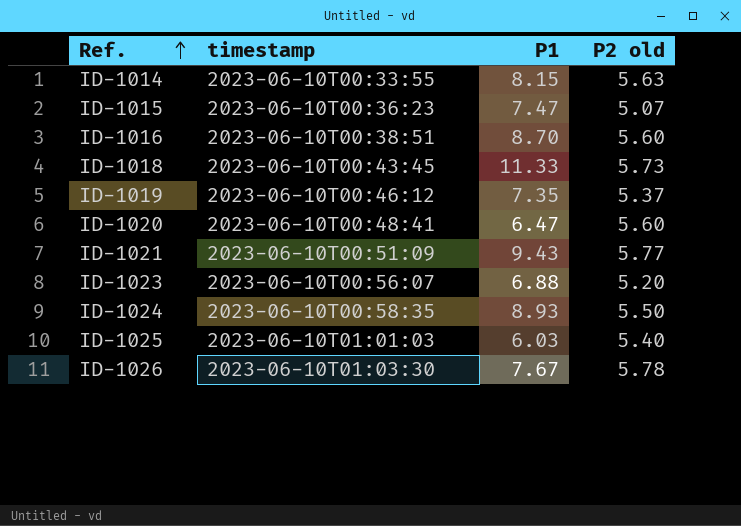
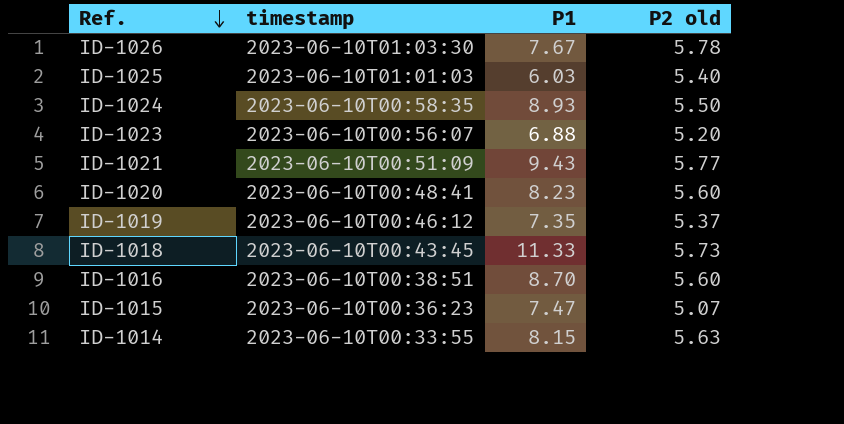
row order: Ref. ascending -> Ref. descending
ID-1020 | P1: 6.47 -> 8.23

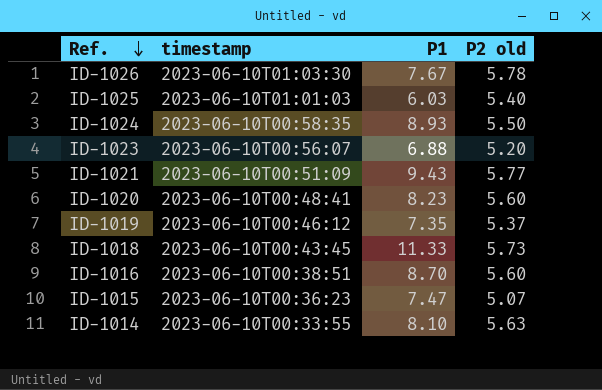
ID-1014 | P1: 8.15 -> 8.10

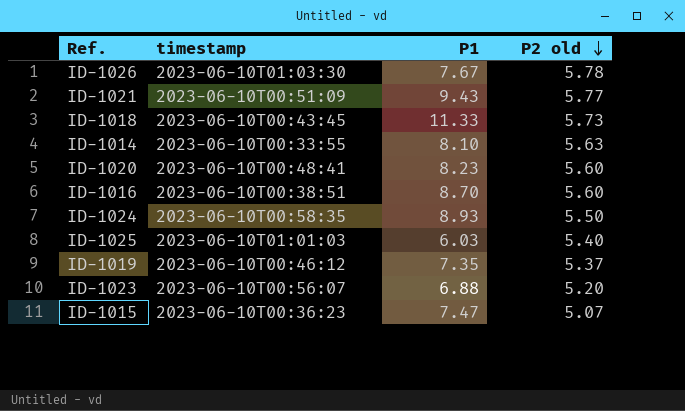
row order: Ref. descending -> P2 old descending

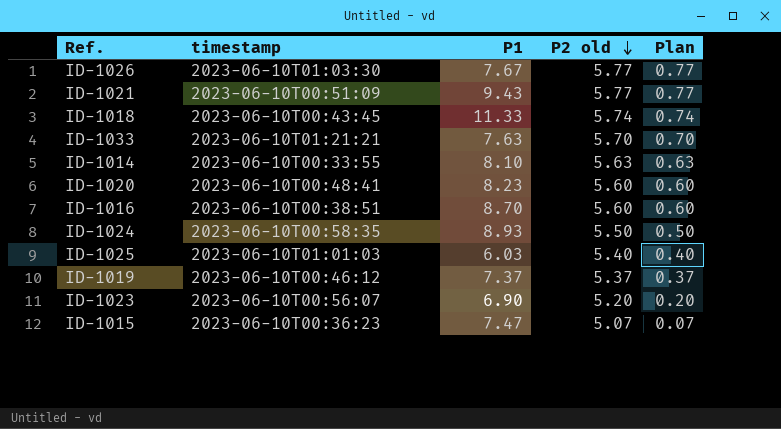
column Plan | formula: none -> [P2 old] - 5
ID-1026 | P2 old: 5.78 -> 5.77
ID-1018 | P2 old: 5.73 -> 5.74
row ID-1033: none -> 2023-06-10T01:21:21 | 7.63 | 5.70 | 0.70
ID-1019 | P1: 7.35 -> 7.37
ID-1023 | P1: 6.88 -> 6.90

